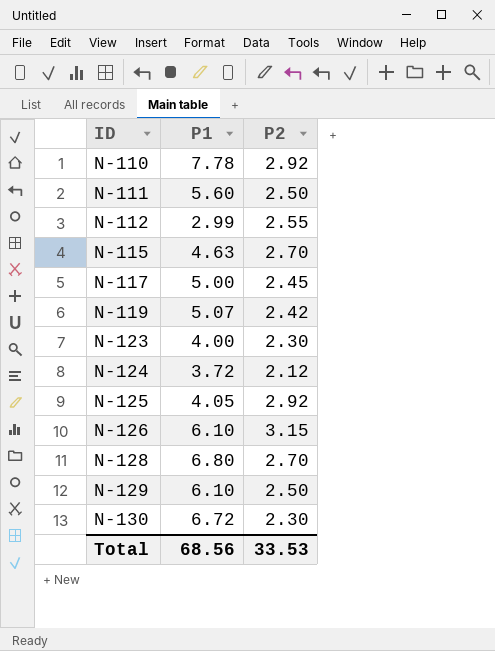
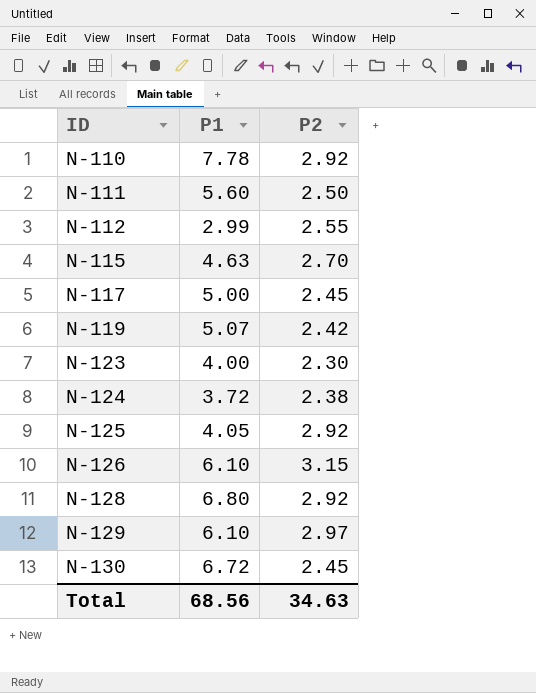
N-124 | P2: 2.12 -> 2.38
N-128 | P2: 2.70 -> 2.92
N-129 | P2: 2.50 -> 2.97
N-130 | P2: 2.30 -> 2.45
Total | P2: 33.53 -> 34.63

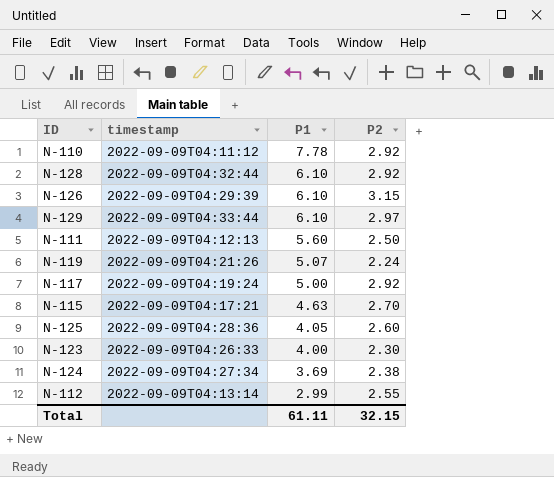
row order: ID ascending -> P1 descending
column timestamp | position: none -> 2
row N-130: 6.72 | 2.45 -> none
N-128 | P1: 6.80 -> 6.10
N-119 | P2: 2.42 -> 2.24
N-117 | P2: 2.45 -> 2.92
N-125 | P2: 2.92 -> 2.60
N-124 | P1: 3.72 -> 3.69
Total | P1: 68.56 -> 61.11
Total | P2: 34.63 -> 32.15

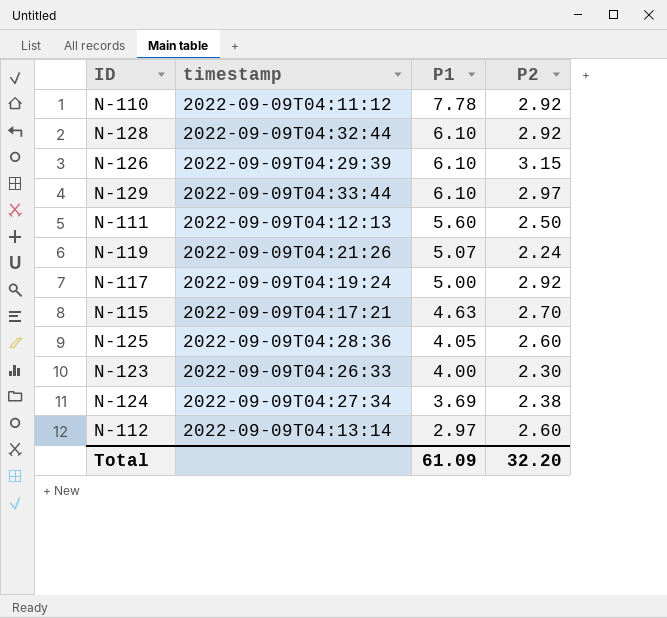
N-112 | P1: 2.99 -> 2.97
N-112 | P2: 2.55 -> 2.60
Total | P1: 61.11 -> 61.09
Total | P2: 32.15 -> 32.20

